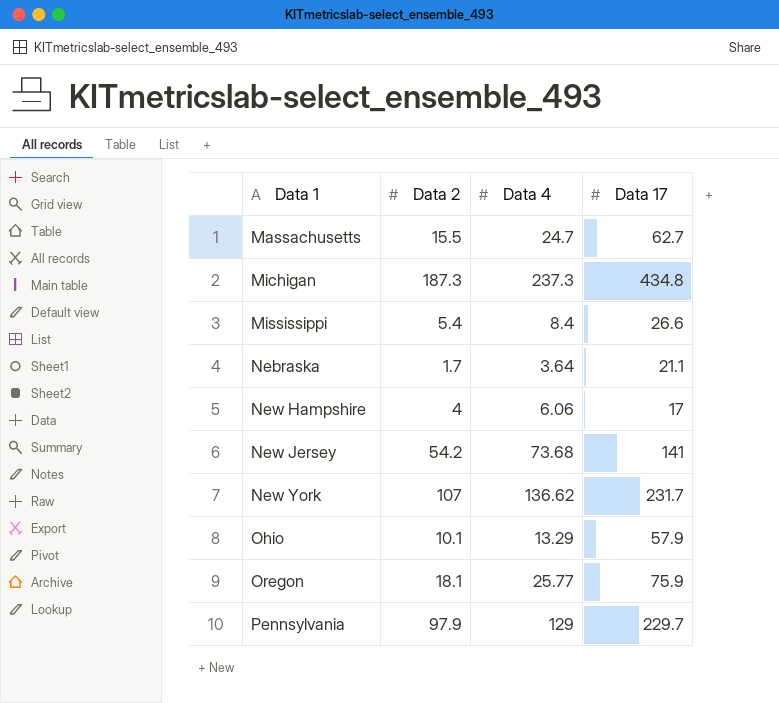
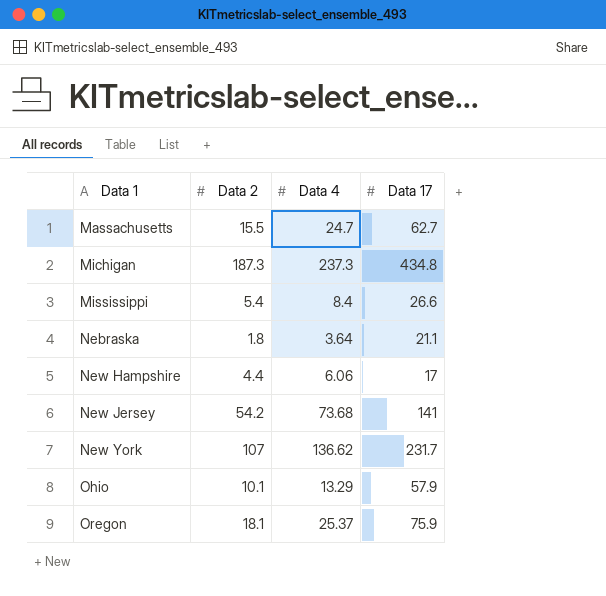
row Pennsylvania: 97.9 | 129 | 229.7 -> none
Nebraska | Data 2: 1.7 -> 1.8
New Hampshire | Data 2: 4 -> 4.4
Oregon | Data 4: 25.77 -> 25.37

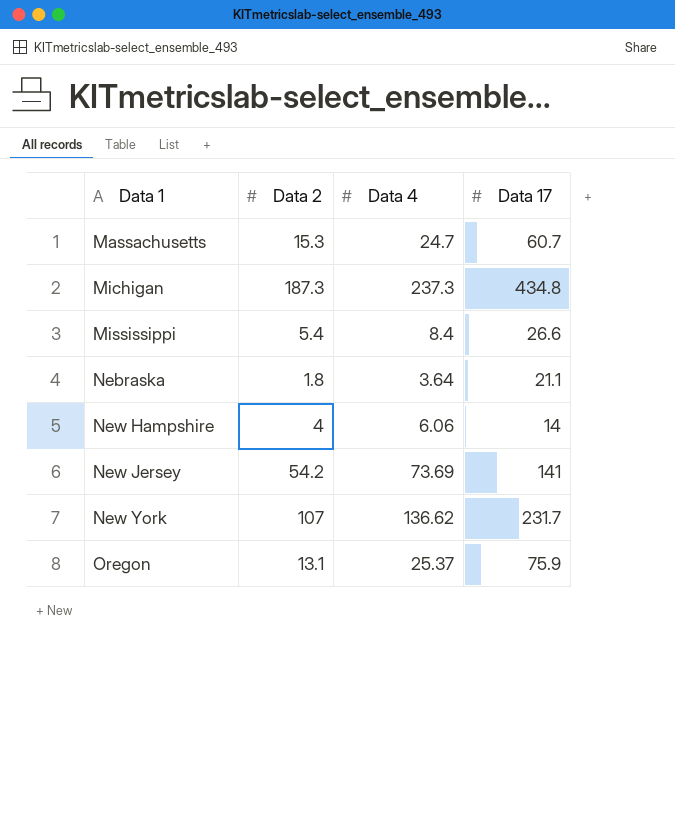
row Ohio: 10.1 | 13.29 | 57.9 -> none
Massachusetts | Data 2: 15.5 -> 15.3
Massachusetts | Data 17: 62.7 -> 60.7
New Hampshire | Data 2: 4.4 -> 4
New Hampshire | Data 17: 17 -> 14
New Jersey | Data 4: 73.68 -> 73.69
Oregon | Data 2: 18.1 -> 13.1

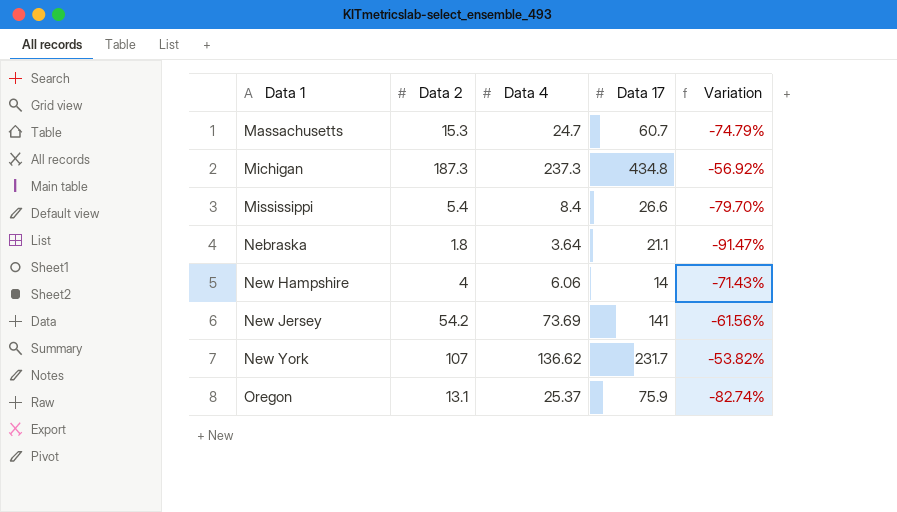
column Variation | formula: none -> ([Data 2] - [Data 17]) / [Data 17]

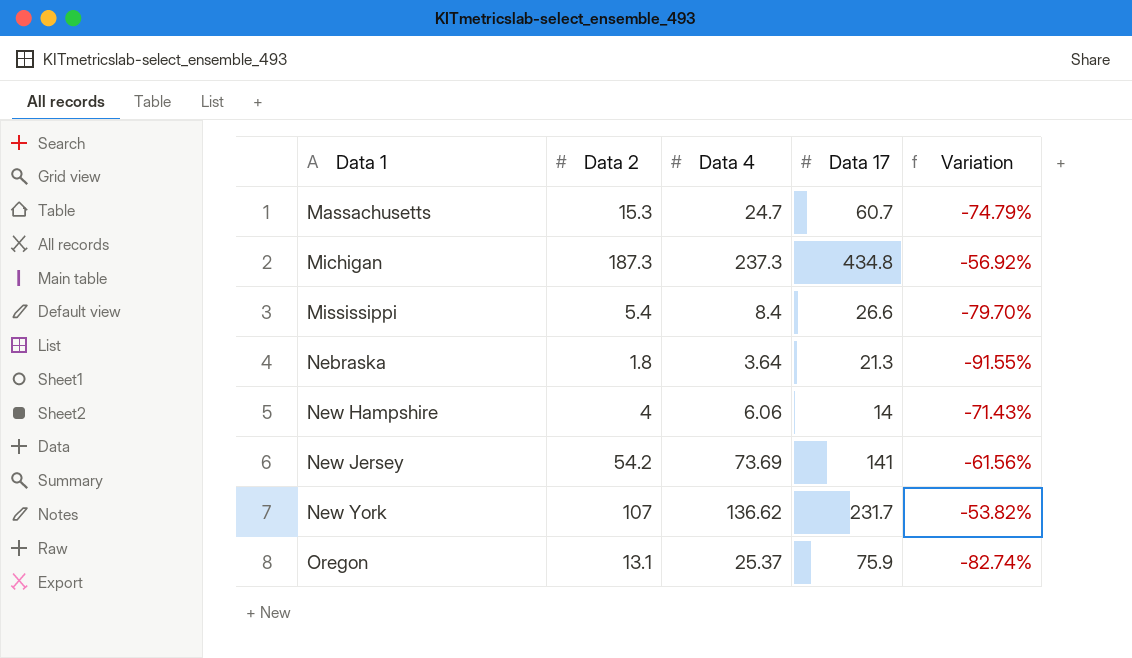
Nebraska | Data 17: 21.1 -> 21.3
Nebraska | Variation: -91.47% -> -91.55%

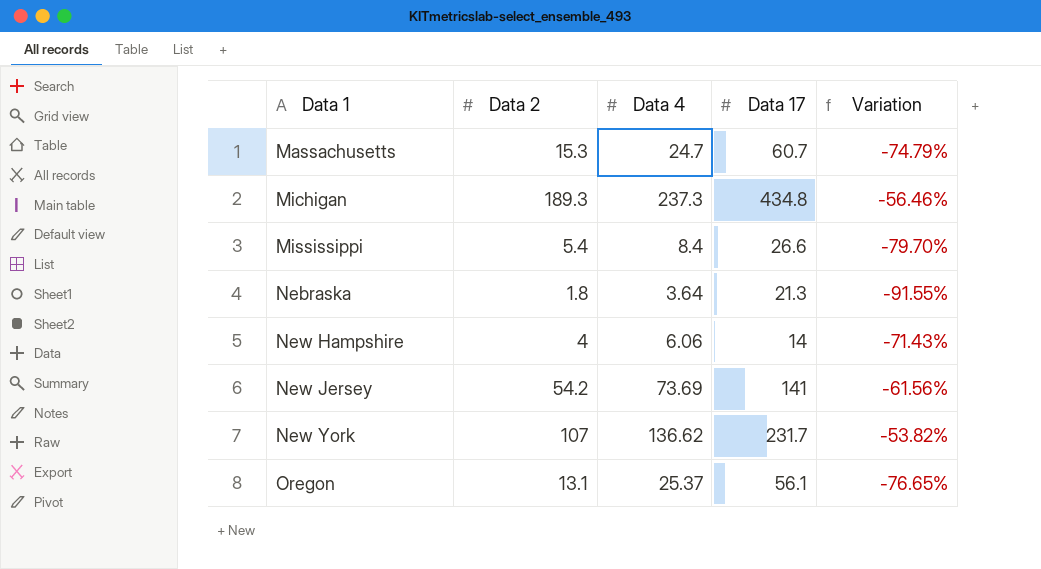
Michigan | Data 2: 187.3 -> 189.3
Michigan | Variation: -56.92% -> -56.46%
Oregon | Data 17: 75.9 -> 56.1
Oregon | Variation: -82.74% -> -76.65%

